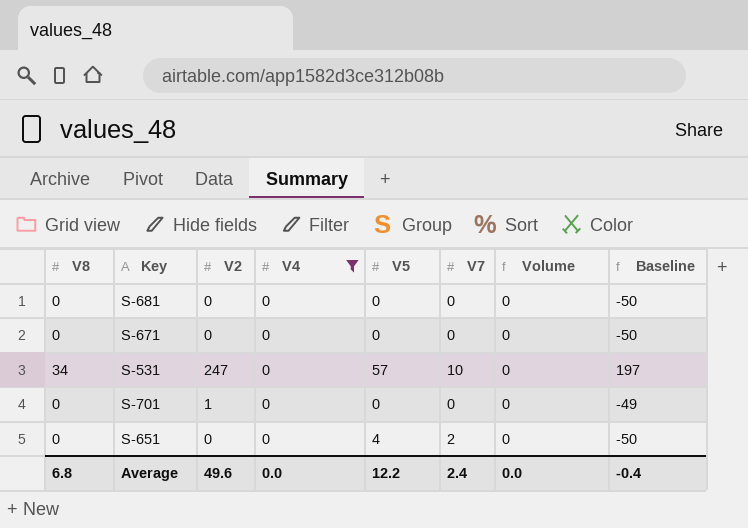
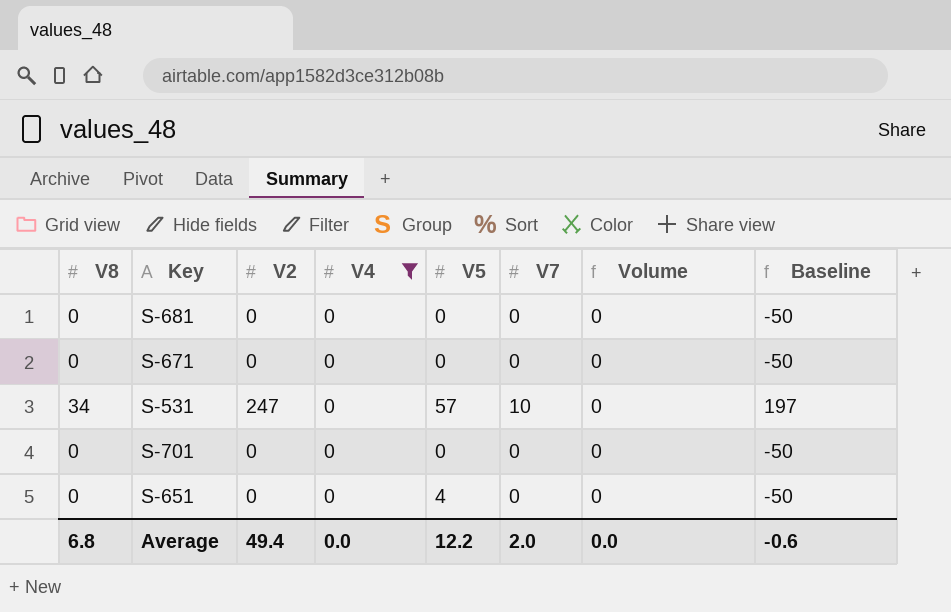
S-701 | V2: 1 -> 0
S-701 | Baseline: -49 -> -50
S-651 | V7: 2 -> 0
Average | V2: 49.6 -> 49.4
Average | V7: 2.4 -> 2.0
Average | Baseline: -0.4 -> -0.6

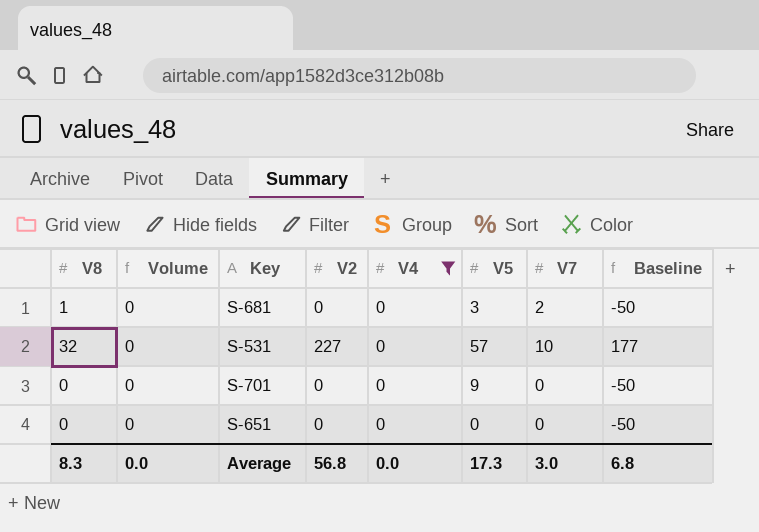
column Volume | position: 7 -> 2
row S-671: 0 | 0 | 0 | 0 | 0 | 0 | -50 -> none
S-681 | V8: 0 -> 1
S-681 | V5: 0 -> 3
S-681 | V7: 0 -> 2
S-531 | V8: 34 -> 32
S-531 | V2: 247 -> 227
S-531 | Baseline: 197 -> 177
S-701 | V5: 0 -> 9
S-651 | V5: 4 -> 0
Average | V8: 6.8 -> 8.3
Average | V2: 49.4 -> 56.8
Average | V5: 12.2 -> 17.3
Average | V7: 2.0 -> 3.0
Average | Baseline: -0.6 -> 6.8

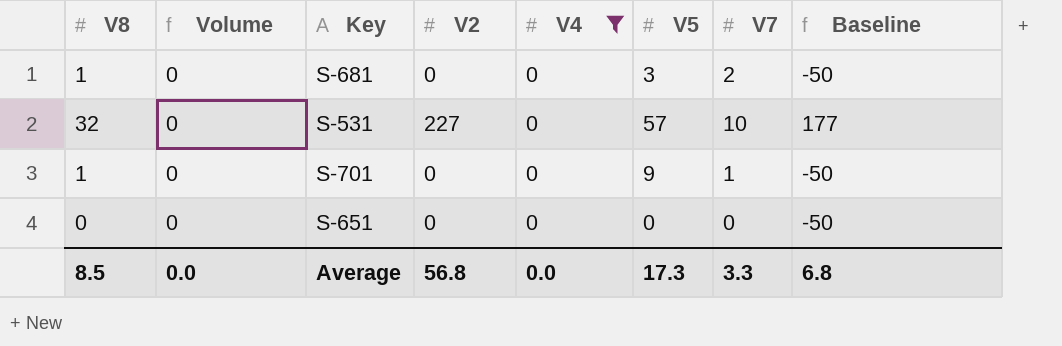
S-701 | V8: 0 -> 1
S-701 | V7: 0 -> 1
Average | V8: 8.3 -> 8.5
Average | V7: 3.0 -> 3.3

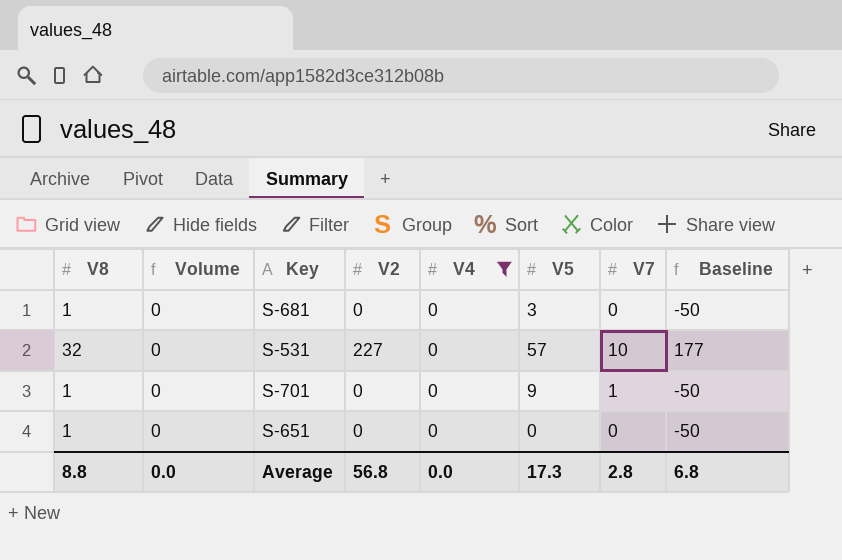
S-681 | V7: 2 -> 0
S-651 | V8: 0 -> 1
Average | V8: 8.5 -> 8.8
Average | V7: 3.3 -> 2.8

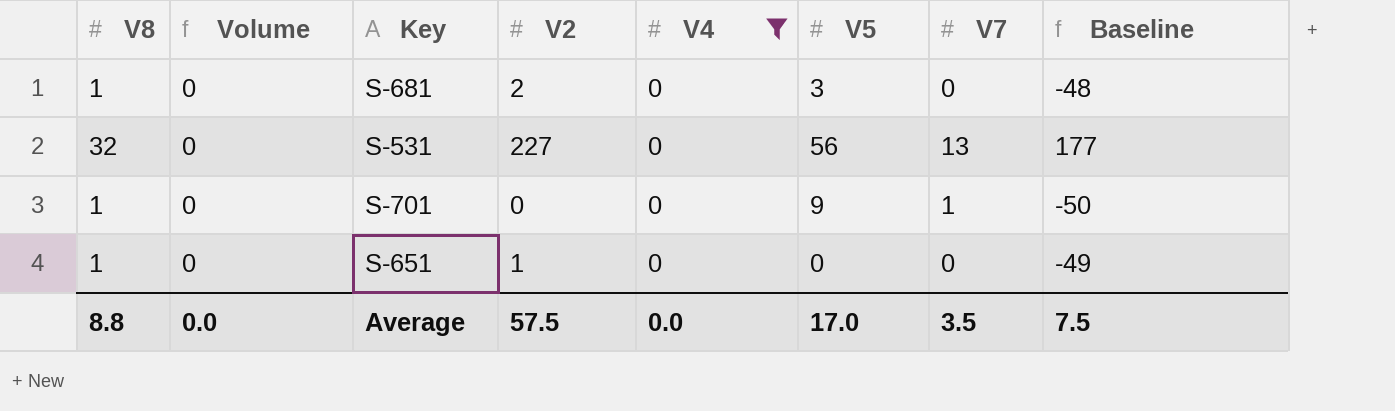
S-681 | V2: 0 -> 2
S-681 | Baseline: -50 -> -48
S-531 | V5: 57 -> 56
S-531 | V7: 10 -> 13
S-651 | V2: 0 -> 1
S-651 | Baseline: -50 -> -49
Average | V2: 56.8 -> 57.5
Average | V5: 17.3 -> 17.0
Average | V7: 2.8 -> 3.5
Average | Baseline: 6.8 -> 7.5

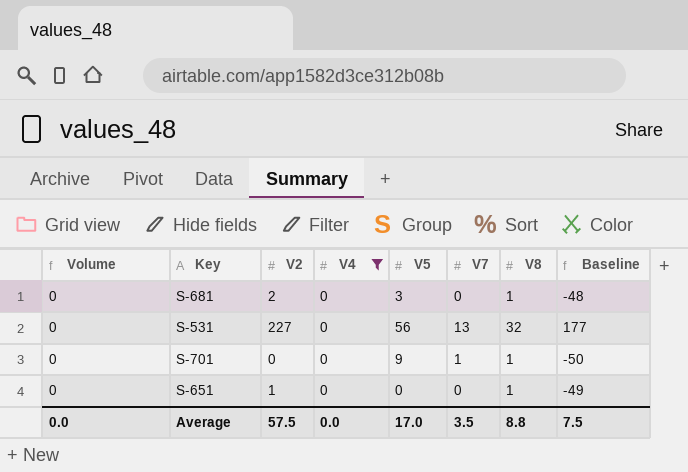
column V8 | position: 1 -> 7

